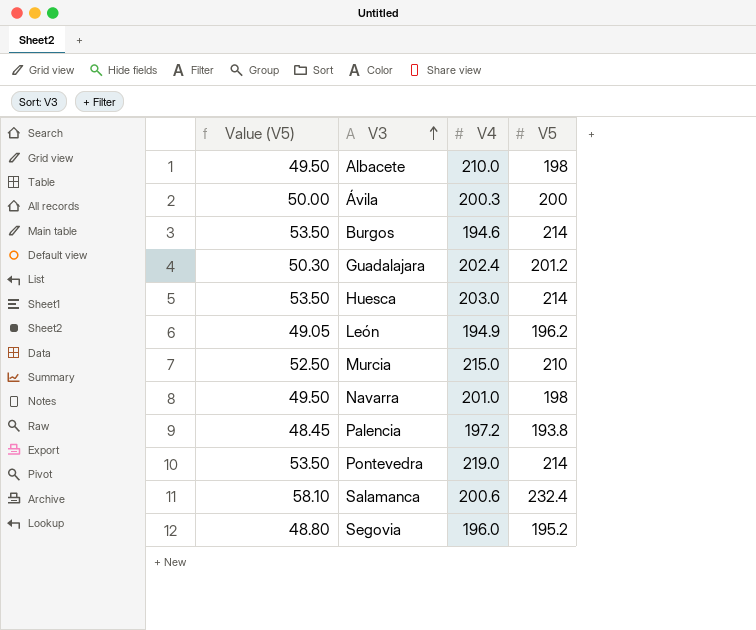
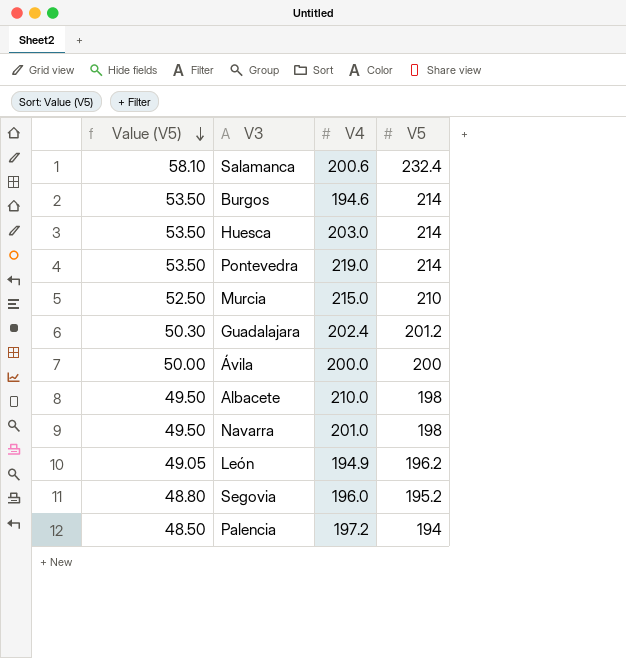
row order: V3 ascending -> Value (V5) descending
Ávila | V4: 200.3 -> 200.0
Palencia | Value (V5): 48.45 -> 48.50
Palencia | V5: 193.8 -> 194

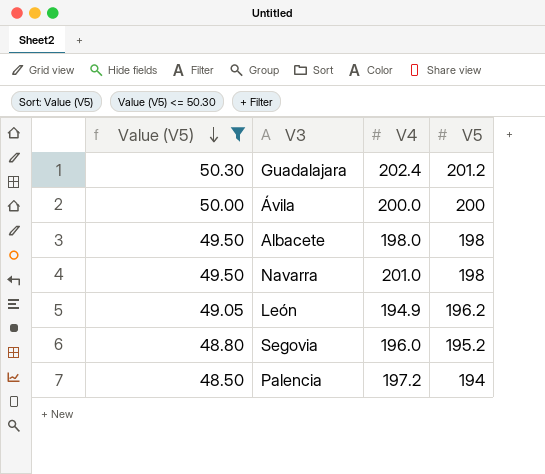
filter: none -> Value (V5) <= 50.30
Albacete | V4: 210.0 -> 198.0

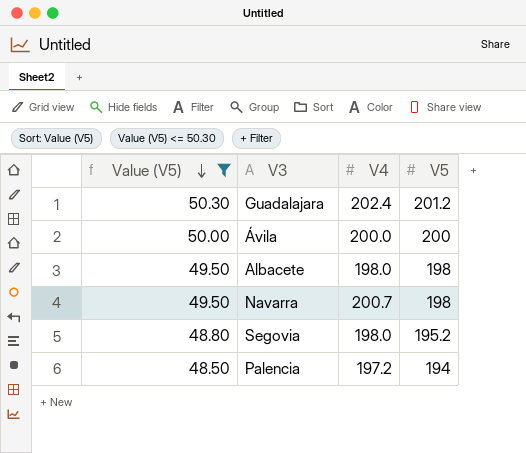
row León: 49.05 | 194.9 | 196.2 -> none
Navarra | V4: 201.0 -> 200.7
Segovia | V4: 196.0 -> 198.0

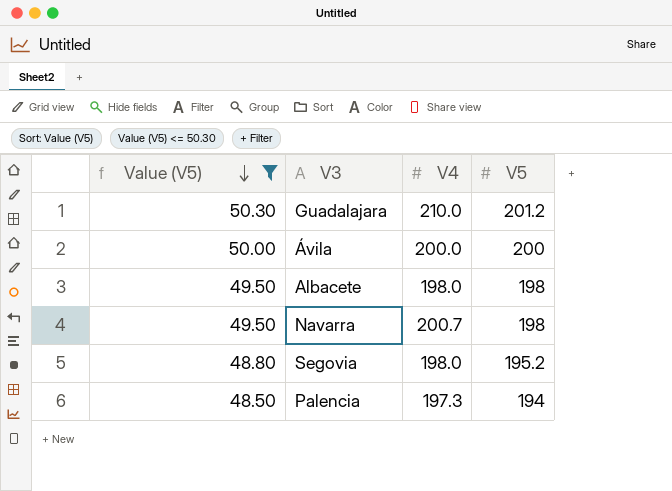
Guadalajara | V4: 202.4 -> 210.0
Palencia | V4: 197.2 -> 197.3

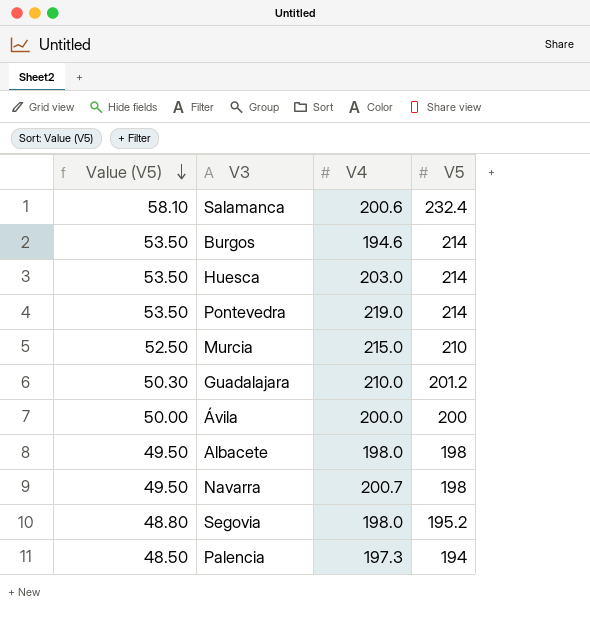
filter: Value (V5) <= 50.30 -> none

